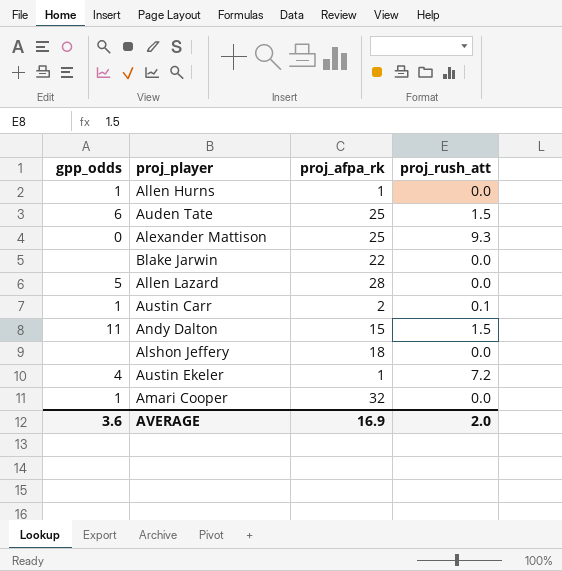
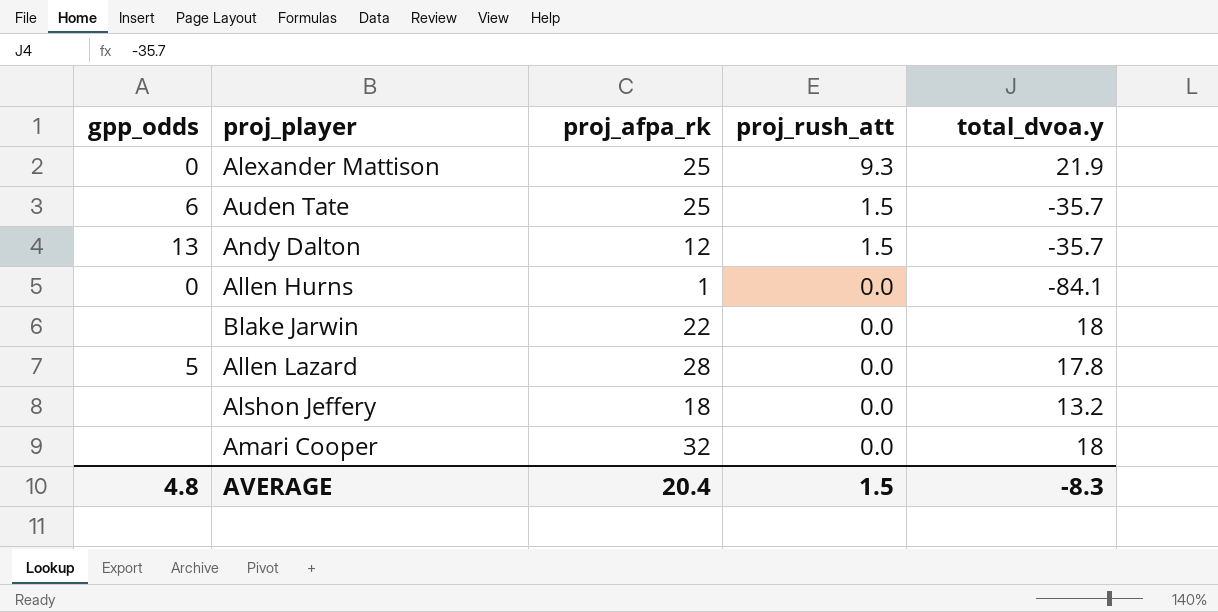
row order: none -> proj_rush_att descending
column total_dvoa.y | position: none -> 5
row Austin Carr: 1 | 2 | 0.1 -> none
row Austin Ekeler: 4 | 1 | 7.2 -> none
Andy Dalton | gpp_odds: 11 -> 13
Andy Dalton | proj_afpa_rk: 15 -> 12
Allen Hurns | gpp_odds: 1 -> 0
Amari Cooper | gpp_odds: 1 -> none
AVERAGE | gpp_odds: 3.6 -> 4.8
AVERAGE | proj_afpa_rk: 16.9 -> 20.4
AVERAGE | proj_rush_att: 2.0 -> 1.5

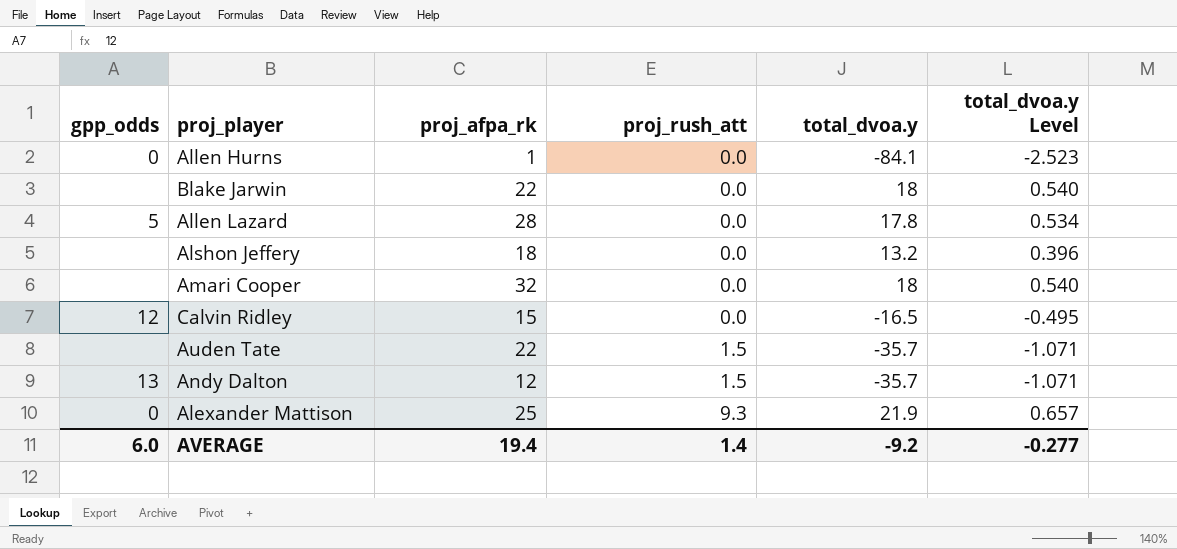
row order: proj_rush_att descending -> proj_rush_att ascending
column total_dvoa.y Level | formula: none -> [total_dvoa.y] * 0.03
row Calvin Ridley: none -> 12 | 15 | 0.0 | -16.5 | -0.495
Auden Tate | gpp_odds: 6 -> none
Auden Tate | proj_afpa_rk: 25 -> 22
AVERAGE | gpp_odds: 4.8 -> 6.0
AVERAGE | proj_afpa_rk: 20.4 -> 19.4
AVERAGE | proj_rush_att: 1.5 -> 1.4
AVERAGE | total_dvoa.y: -8.3 -> -9.2

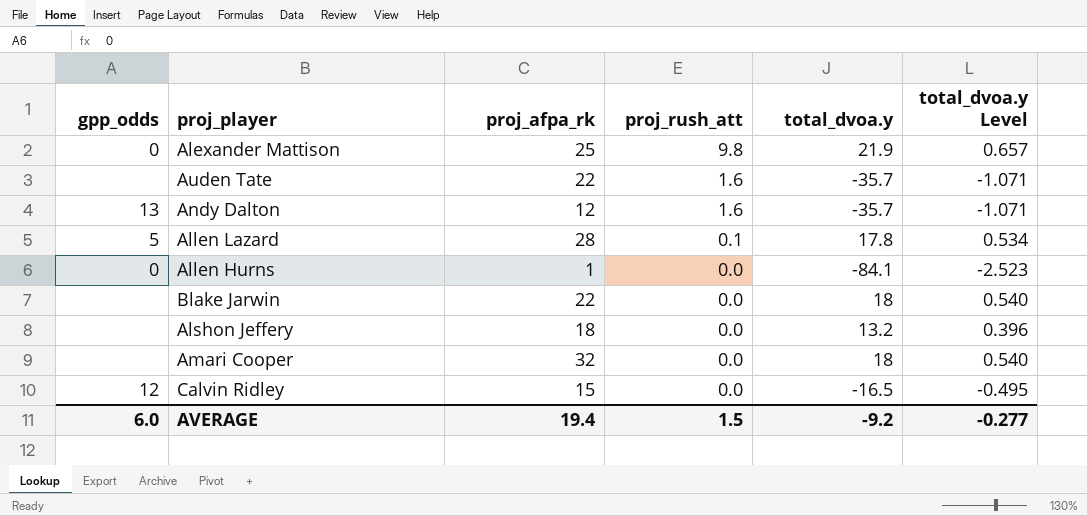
row order: proj_rush_att ascending -> proj_rush_att descending
Alexander Mattison | proj_rush_att: 9.3 -> 9.8
Auden Tate | proj_rush_att: 1.5 -> 1.6
Andy Dalton | proj_rush_att: 1.5 -> 1.6
Allen Lazard | proj_rush_att: 0.0 -> 0.1
AVERAGE | proj_rush_att: 1.4 -> 1.5

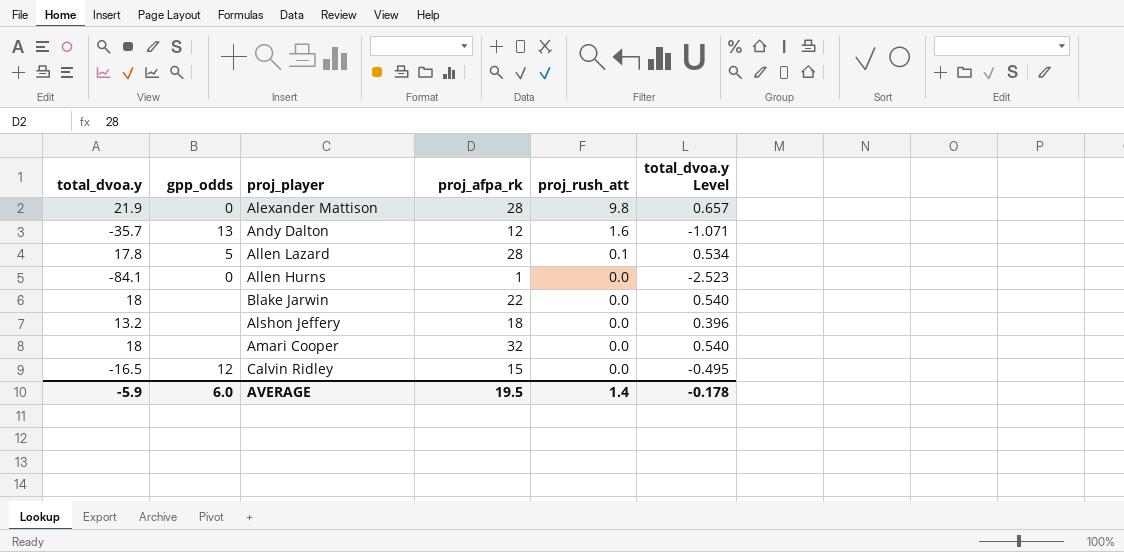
column total_dvoa.y | position: 5 -> 1
row Auden Tate: none | 22 | 1.6 | -35.7 | -1.071 -> none
Alexander Mattison | proj_afpa_rk: 25 -> 28
AVERAGE | total_dvoa.y: -9.2 -> -5.9
AVERAGE | proj_afpa_rk: 19.4 -> 19.5
AVERAGE | proj_rush_att: 1.5 -> 1.4
AVERAGE | total_dvoa.y Level: -0.277 -> -0.178

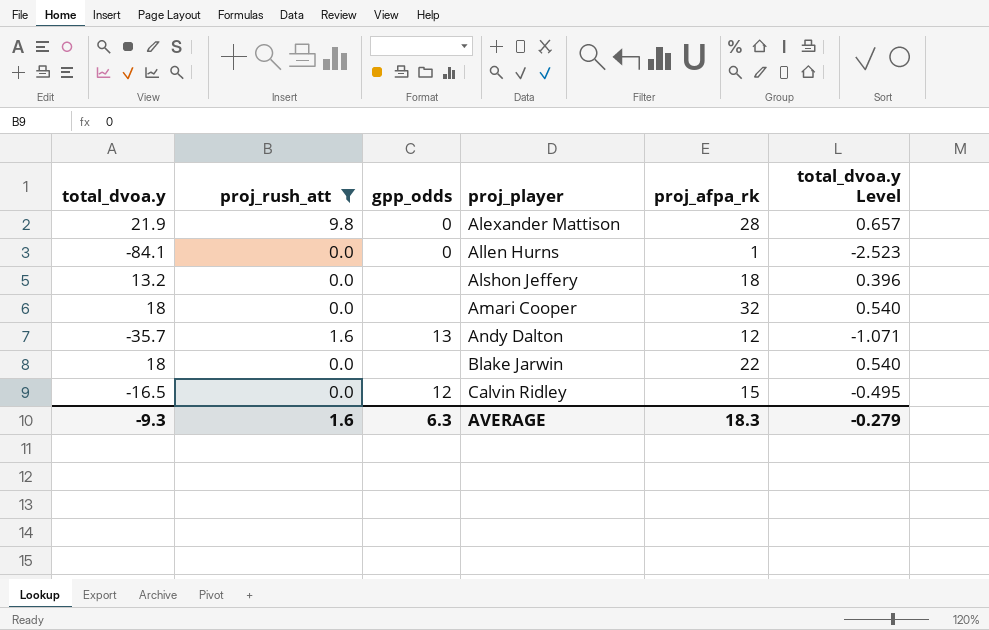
filter: none -> proj_rush_att != 0.1
row order: proj_rush_att descending -> proj_player ascending
column proj_rush_att | position: 5 -> 2
AVERAGE | total_dvoa.y: -5.9 -> -9.3
AVERAGE | proj_rush_att: 1.4 -> 1.6
AVERAGE | gpp_odds: 6.0 -> 6.3
AVERAGE | proj_afpa_rk: 19.5 -> 18.3
AVERAGE | total_dvoa.y Level: -0.178 -> -0.279

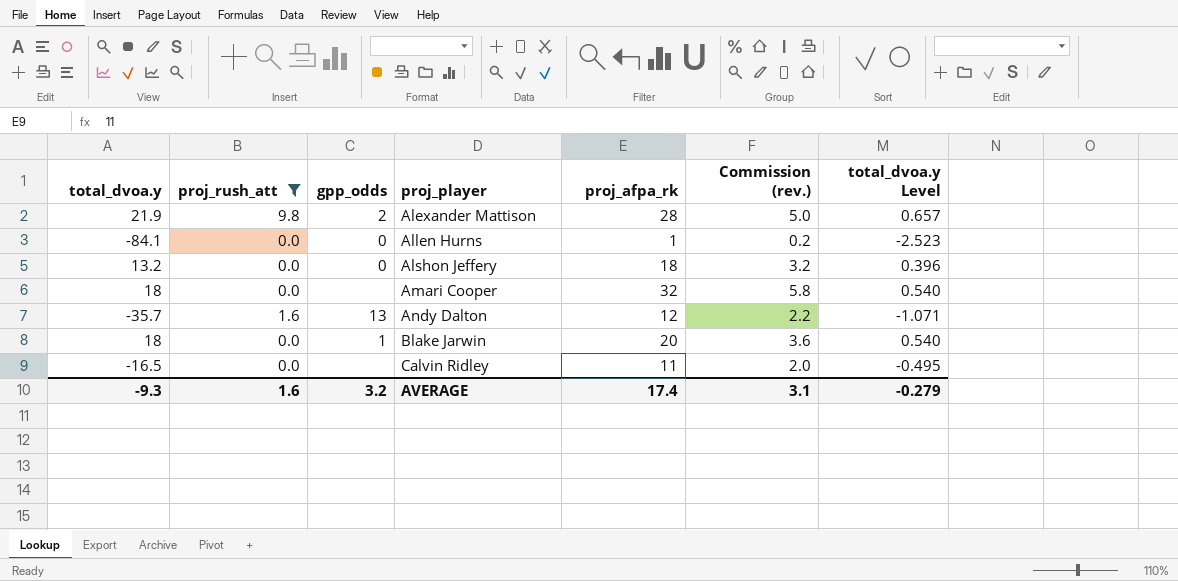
column Commission (rev.) | formula: none -> [proj_afpa_rk] * 0.18
Alexander Mattison | gpp_odds: 0 -> 2
Alshon Jeffery | gpp_odds: none -> 0
Blake Jarwin | gpp_odds: none -> 1
Blake Jarwin | proj_afpa_rk: 22 -> 20
Calvin Ridley | gpp_odds: 12 -> none
Calvin Ridley | proj_afpa_rk: 15 -> 11
AVERAGE | gpp_odds: 6.3 -> 3.2
AVERAGE | proj_afpa_rk: 18.3 -> 17.4

